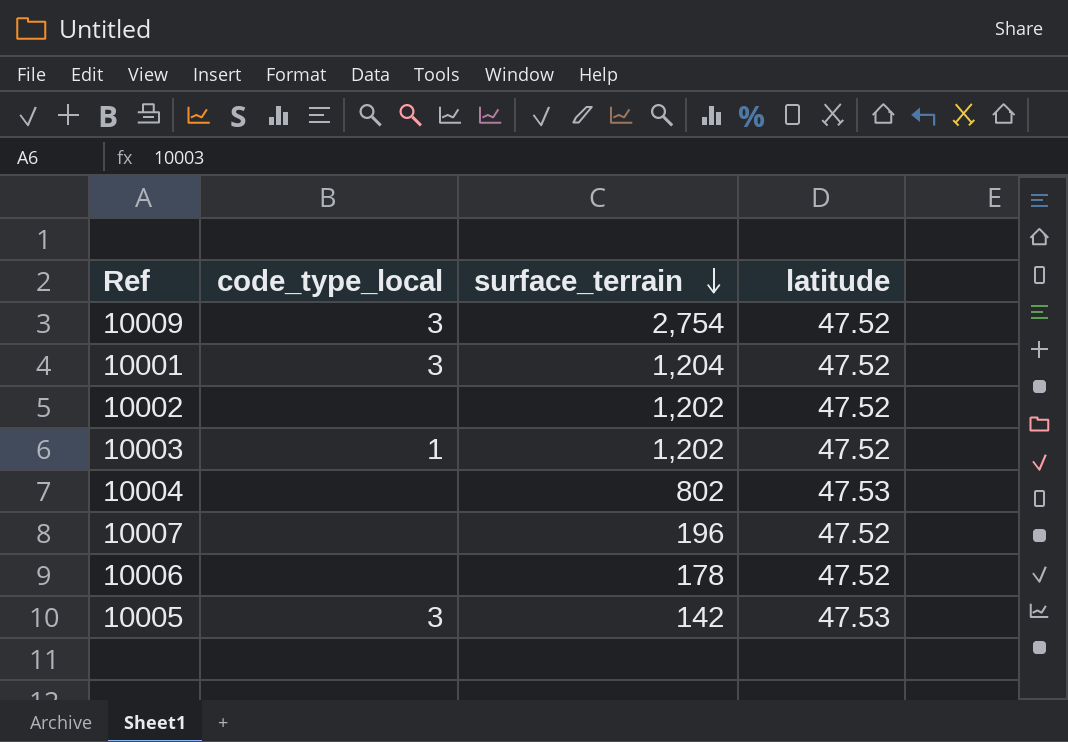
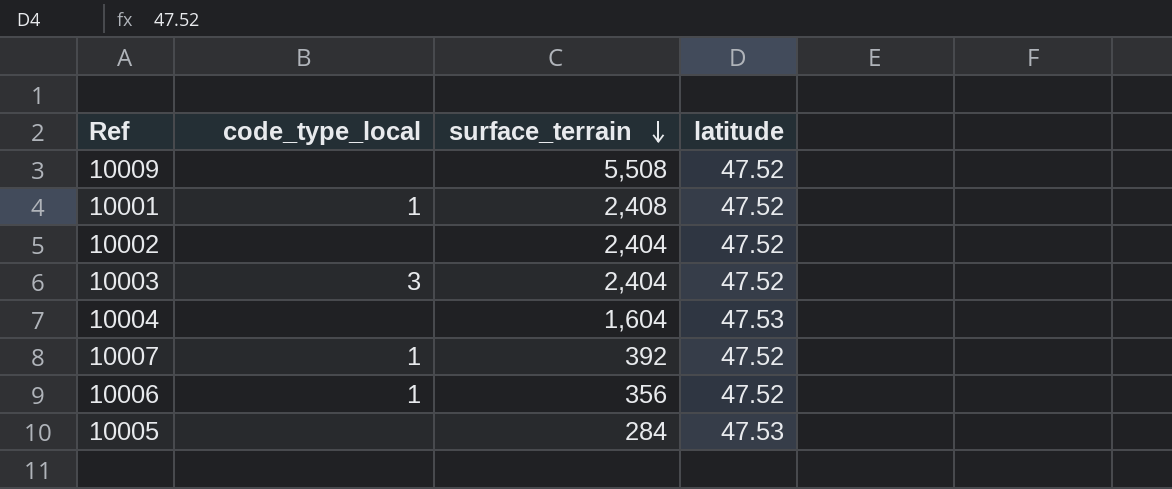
10009 | code_type_local: 3 -> none
10009 | surface_terrain: 2,754 -> 5,508
10001 | code_type_local: 3 -> 1
10001 | surface_terrain: 1,204 -> 2,408
10002 | surface_terrain: 1,202 -> 2,404
10003 | code_type_local: 1 -> 3
10003 | surface_terrain: 1,202 -> 2,404
10004 | surface_terrain: 802 -> 1,604
10007 | code_type_local: none -> 1
10007 | surface_terrain: 196 -> 392
10006 | code_type_local: none -> 1
10006 | surface_terrain: 178 -> 356
10005 | code_type_local: 3 -> none
10005 | surface_terrain: 142 -> 284

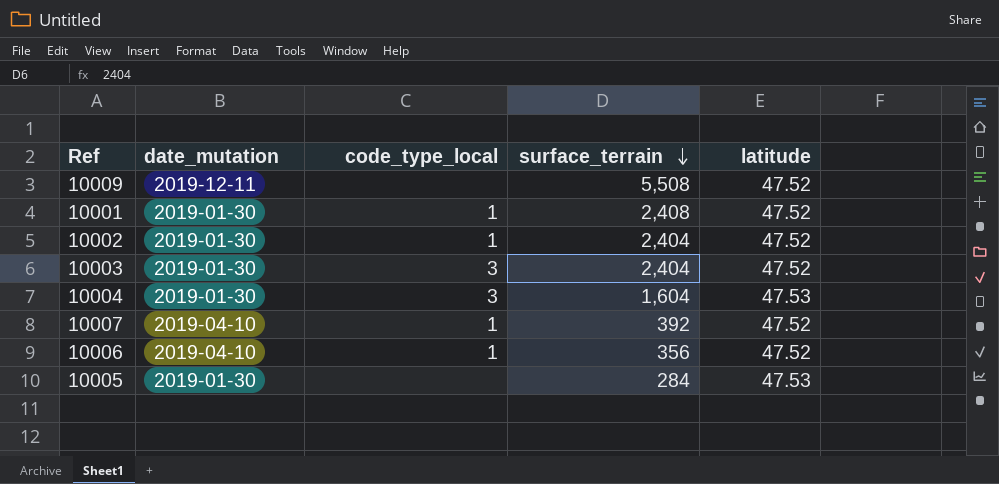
column date_mutation | position: none -> 2
10002 | code_type_local: none -> 1
10004 | code_type_local: none -> 3

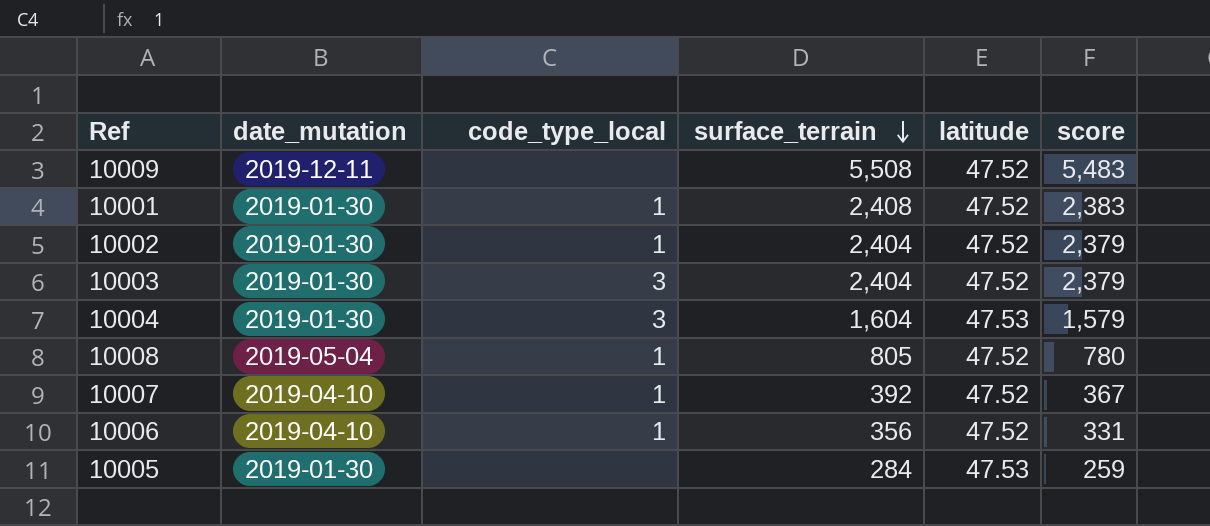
column score | formula: none -> [surface_terrain] - 25
row 10008: none -> 2019-05-04 | 1 | 805 | 47.52 | 780

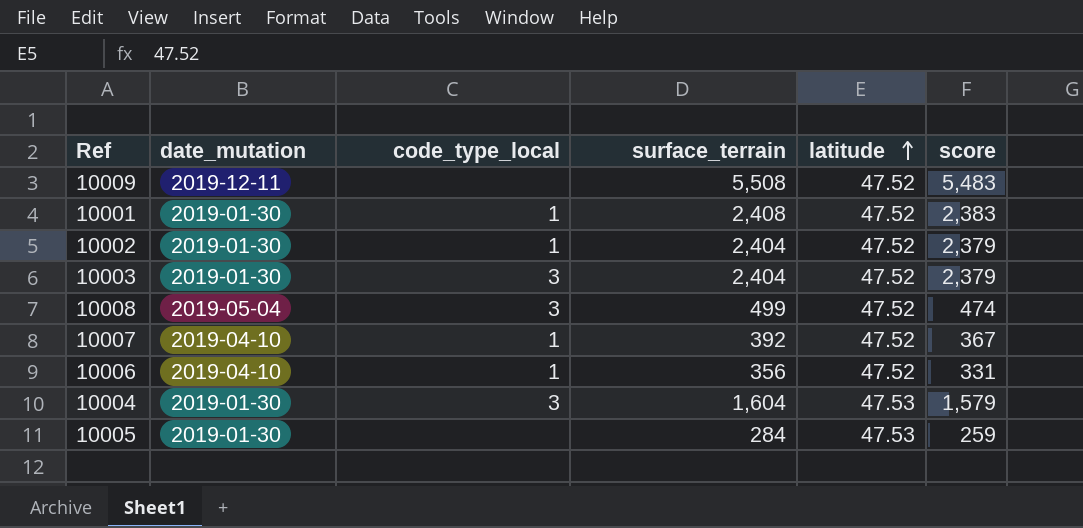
row order: surface_terrain descending -> latitude ascending
10008 | code_type_local: 1 -> 3
10008 | surface_terrain: 805 -> 499
10008 | score: 780 -> 474

